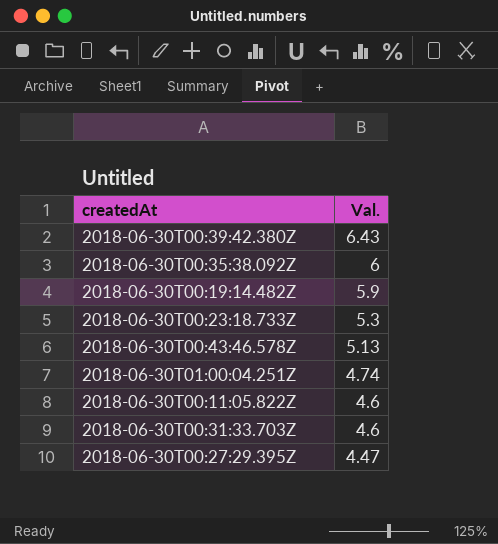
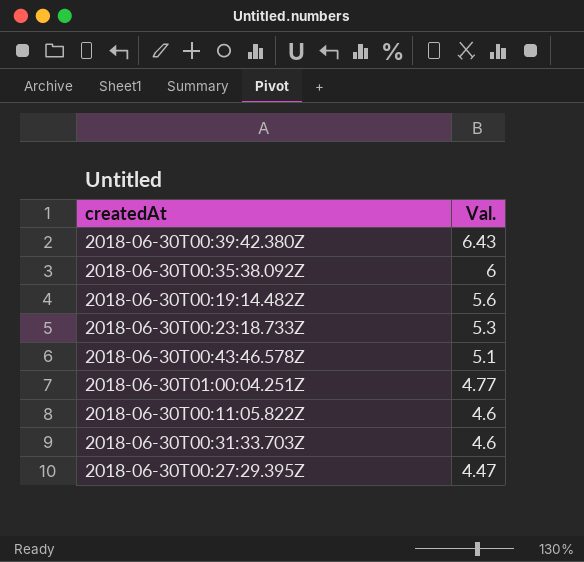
2018-06-30T00:19:14.482Z | Val.: 5.9 -> 5.6
2018-06-30T00:43:46.578Z | Val.: 5.13 -> 5.1
2018-06-30T01:00:04.251Z | Val.: 4.74 -> 4.77

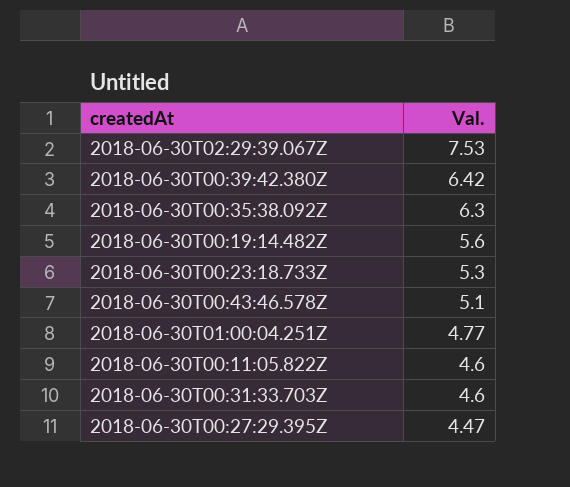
row 2018-06-30T02:29:39.067Z: none -> 7.53
2018-06-30T00:39:42.380Z | Val.: 6.43 -> 6.42
2018-06-30T00:35:38.092Z | Val.: 6 -> 6.3

